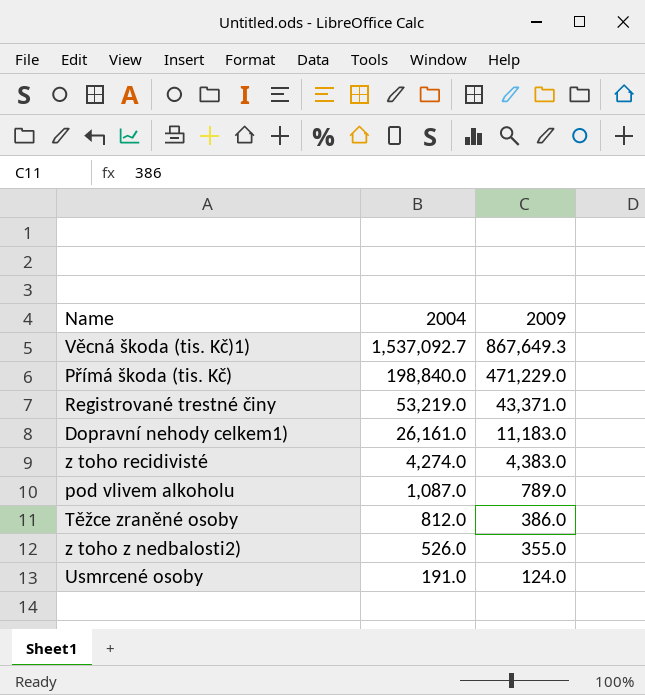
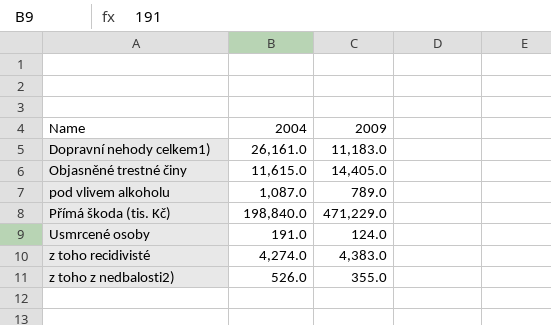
row order: 2004 descending -> Name ascending
row Věcná škoda (tis. Kč)1): 1,537,092.7 | 867,649.3 -> none
row Registrované trestné činy: 53,219.0 | 43,371.0 -> none
row Těžce zraněné osoby: 812.0 | 386.0 -> none
row Objasněné trestné činy: none -> 11,615.0 | 14,405.0

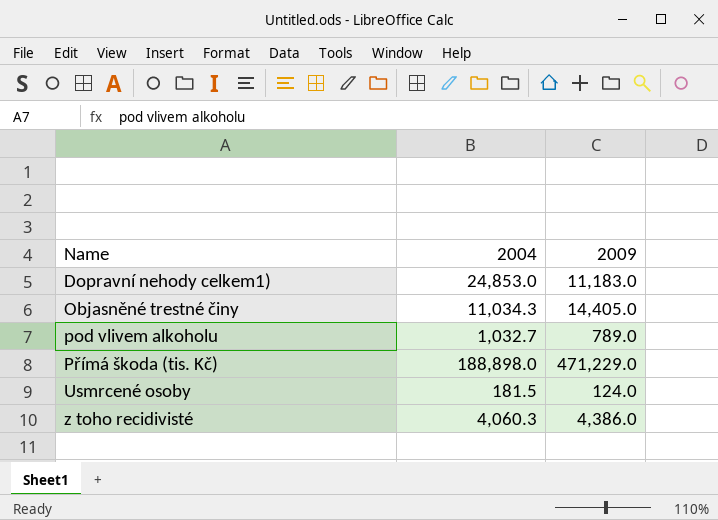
row z toho z nedbalosti2): 526.0 | 355.0 -> none
Dopravní nehody celkem1) | 2004: 26,161.0 -> 24,853.0
Objasněné trestné činy | 2004: 11,615.0 -> 11,034.3
pod vlivem alkoholu | 2004: 1,087.0 -> 1,032.7
Přímá škoda (tis. Kč) | 2004: 198,840.0 -> 188,898.0
Usmrcené osoby | 2004: 191.0 -> 181.5
z toho recidivisté | 2004: 4,274.0 -> 4,060.3
z toho recidivisté | 2009: 4,383.0 -> 4,386.0

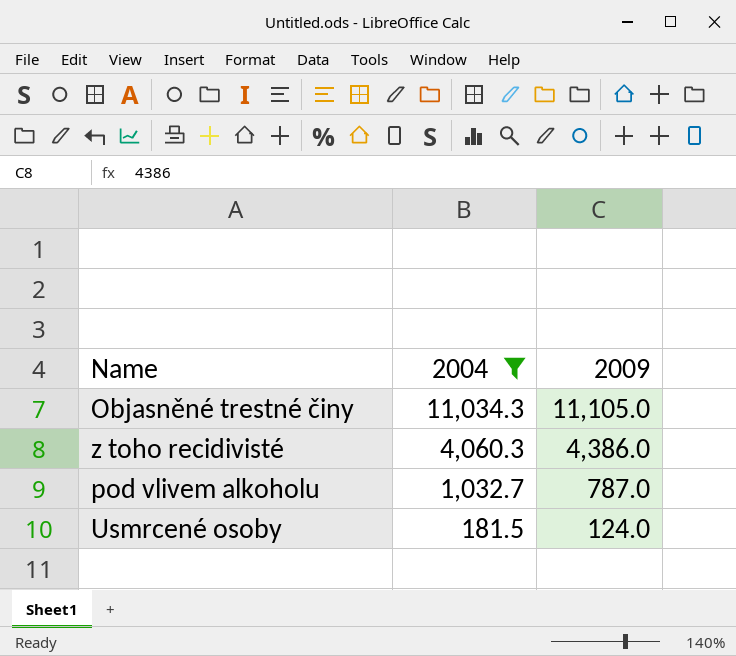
filter: none -> 2004 <= 11,034.3
row order: Name ascending -> 2004 descending
Objasněné trestné činy | 2009: 14,405.0 -> 11,105.0
pod vlivem alkoholu | 2009: 789.0 -> 787.0

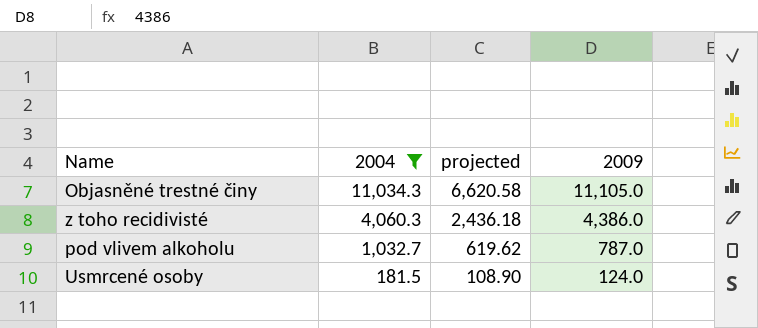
column projected | formula: none -> [2004] * 0.6

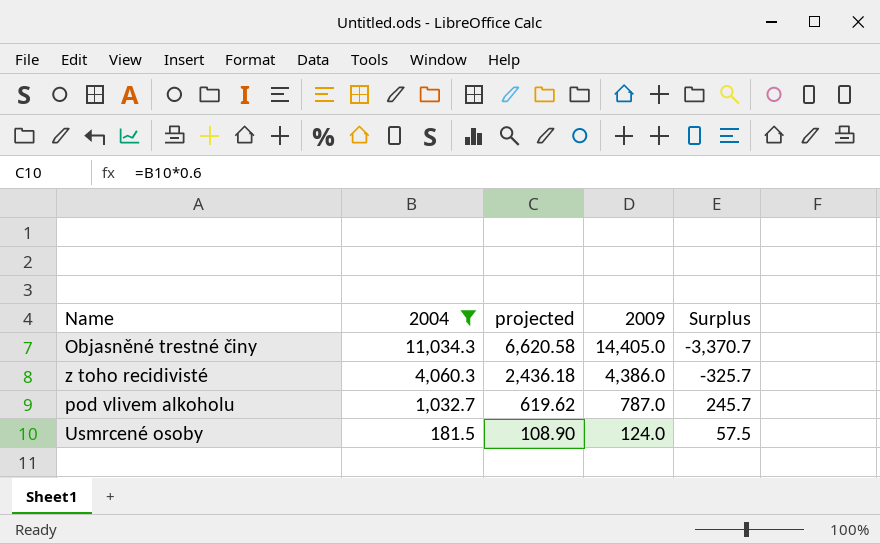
column Surplus | formula: none -> [2004] - [2009]
Objasněné trestné činy | 2009: 11,105.0 -> 14,405.0

